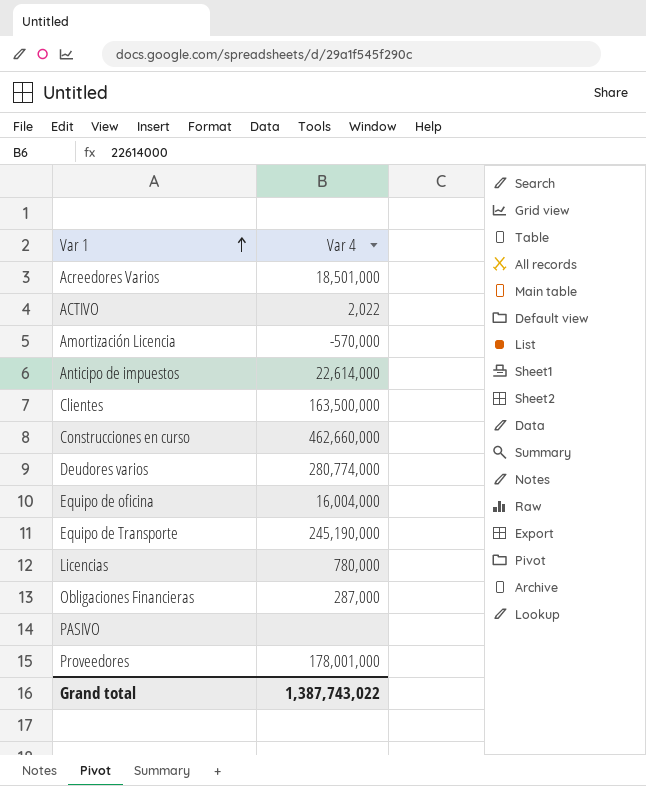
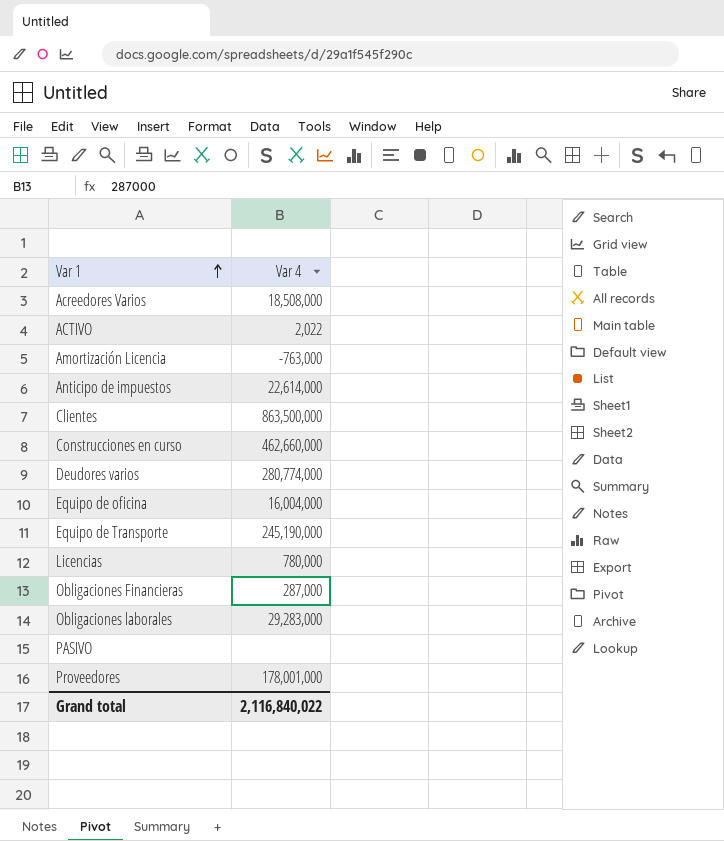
Acreedores Varios | Var 4: 18,501,000 -> 18,508,000
Amortización Licencia | Var 4: -570,000 -> -763,000
Clientes | Var 4: 163,500,000 -> 863,500,000
row Obligaciones laborales: none -> 29,283,000
Grand total | Var 4: 1,387,743,022 -> 2,116,840,022

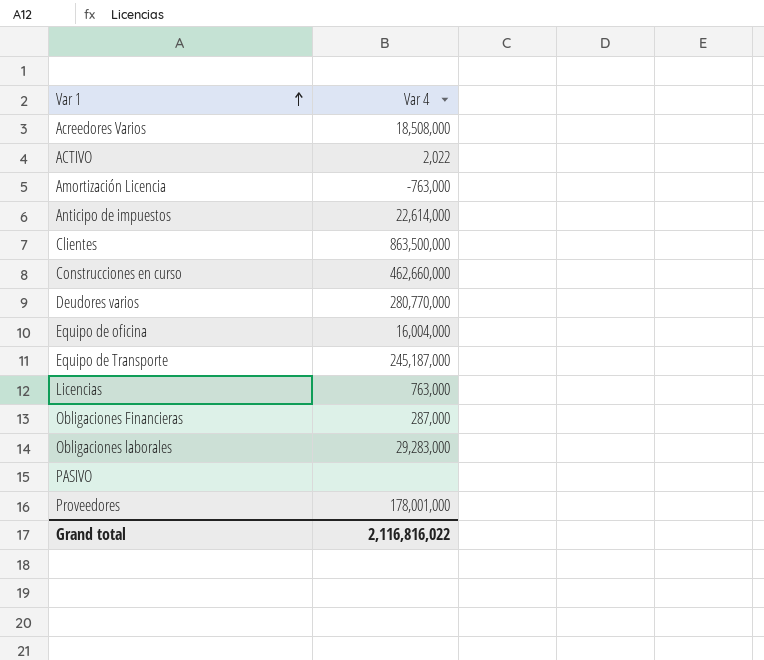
Deudores varios | Var 4: 280,774,000 -> 280,770,000
Equipo de Transporte | Var 4: 245,190,000 -> 245,187,000
Licencias | Var 4: 780,000 -> 763,000
Grand total | Var 4: 2,116,840,022 -> 2,116,816,022

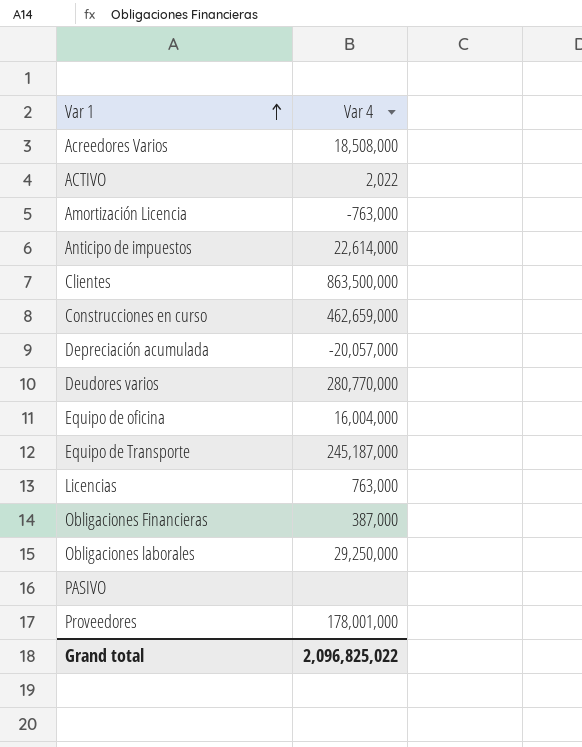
Construcciones en curso | Var 4: 462,660,000 -> 462,659,000
row Depreciación acumulada: none -> -20,057,000
Obligaciones Financieras | Var 4: 287,000 -> 387,000
Obligaciones laborales | Var 4: 29,283,000 -> 29,250,000
Grand total | Var 4: 2,116,816,022 -> 2,096,825,022

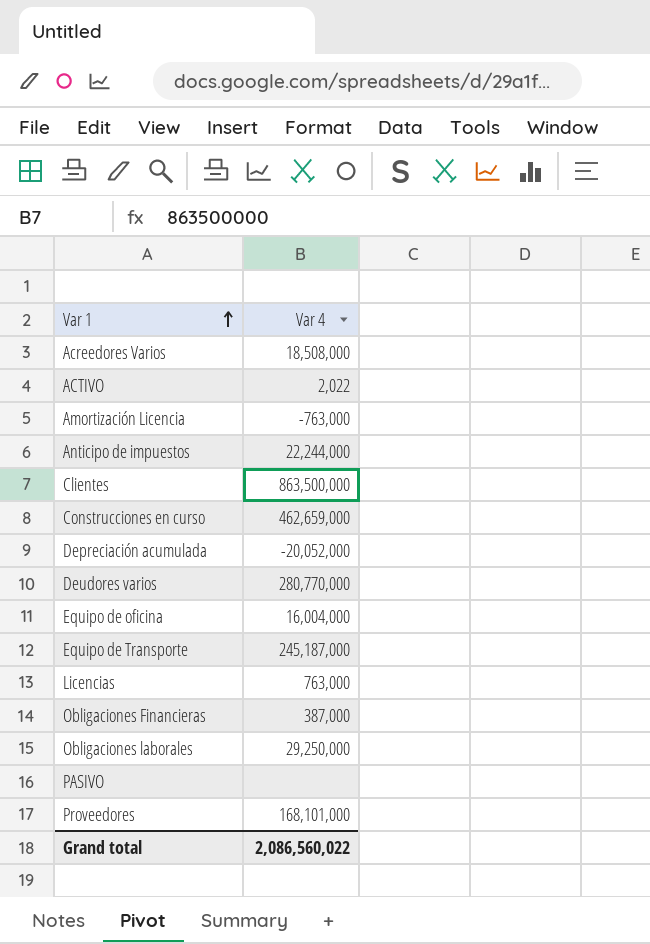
Anticipo de impuestos | Var 4: 22,614,000 -> 22,244,000
Depreciación acumulada | Var 4: -20,057,000 -> -20,052,000
Proveedores | Var 4: 178,001,000 -> 168,101,000
Grand total | Var 4: 2,096,825,022 -> 2,086,560,022

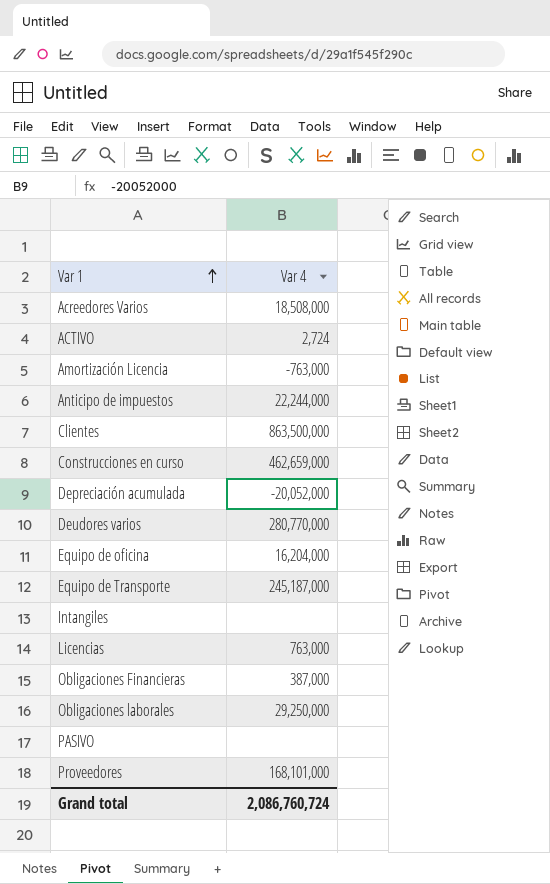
ACTIVO | Var 4: 2,022 -> 2,724
Equipo de oficina | Var 4: 16,004,000 -> 16,204,000
row Intangiles: none -> none
Grand total | Var 4: 2,086,560,022 -> 2,086,760,724

